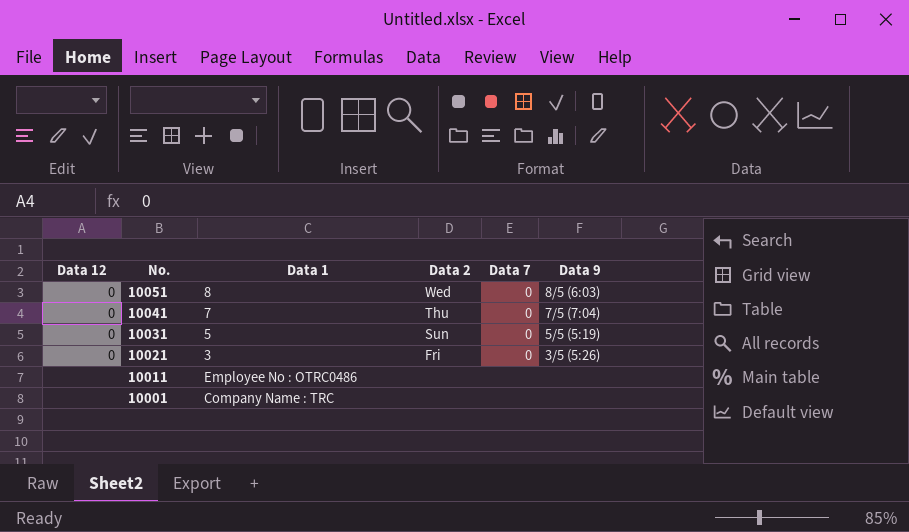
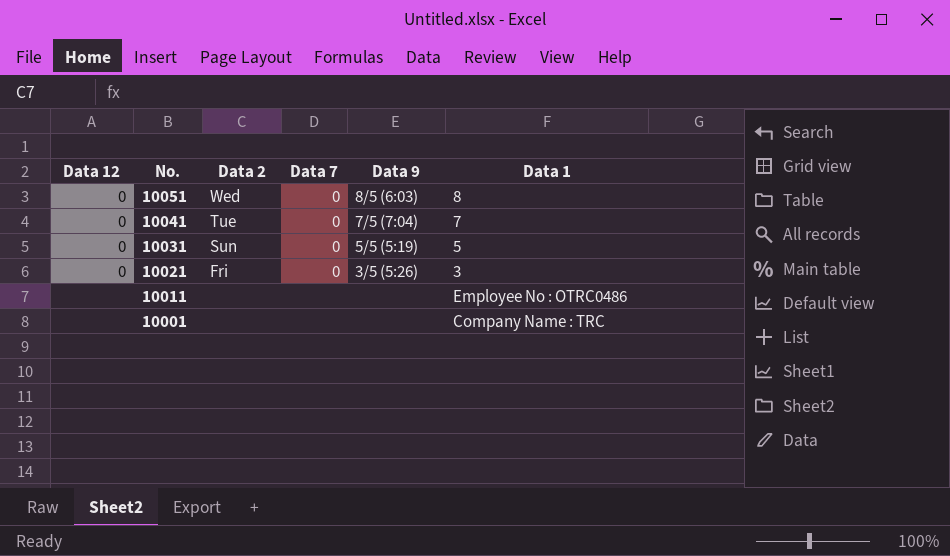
column Data 1 | position: 3 -> 6
10041 | Data 2: Thu -> Tue

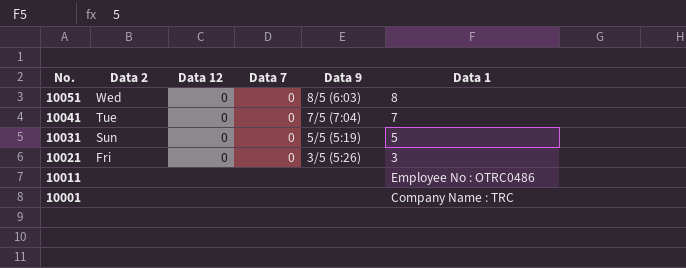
column Data 12 | position: 1 -> 3

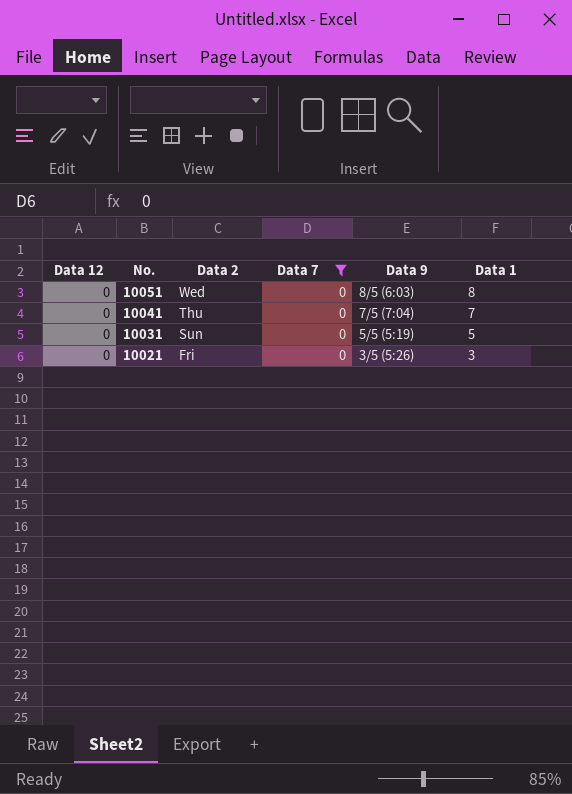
filter: none -> Data 7 = 0
column Data 12 | position: 3 -> 1
10041 | Data 2: Tue -> Thu

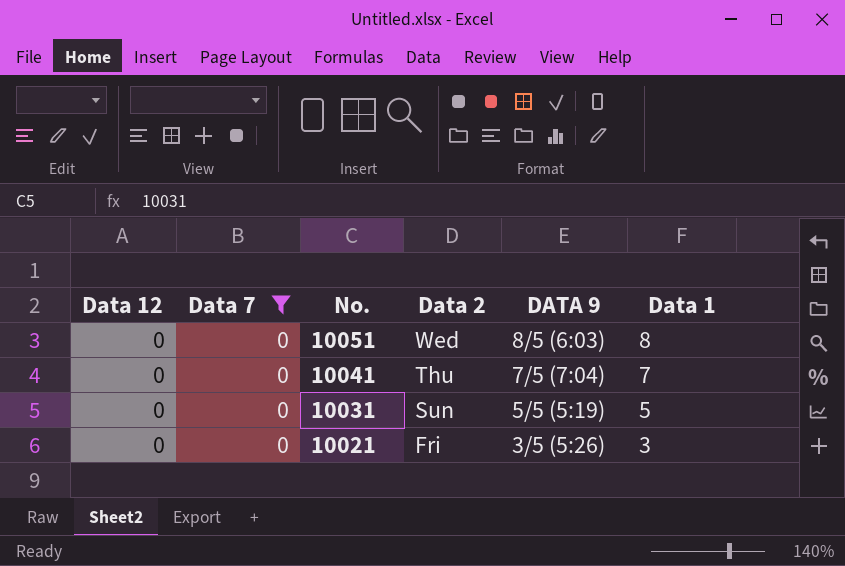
column Data 7 | position: 4 -> 2
column name: Data 9 -> DATA 9

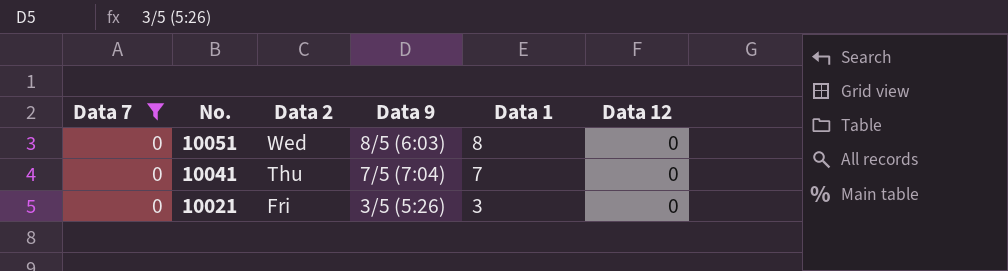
column name: DATA 9 -> Data 9
column Data 12 | position: 1 -> 6
row 10031: 0 | 0 | Sun | 5/5 (5:19) | 5 -> none

